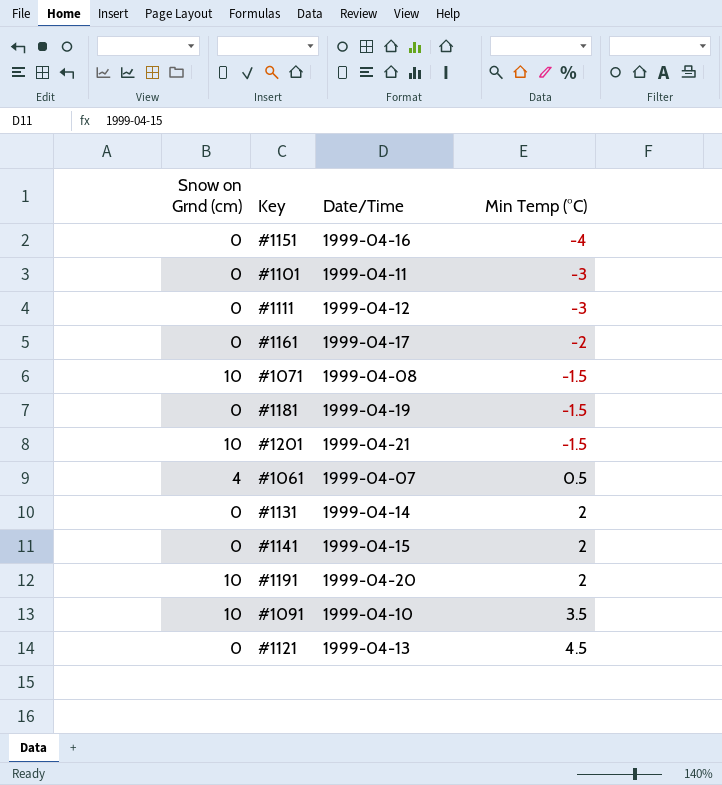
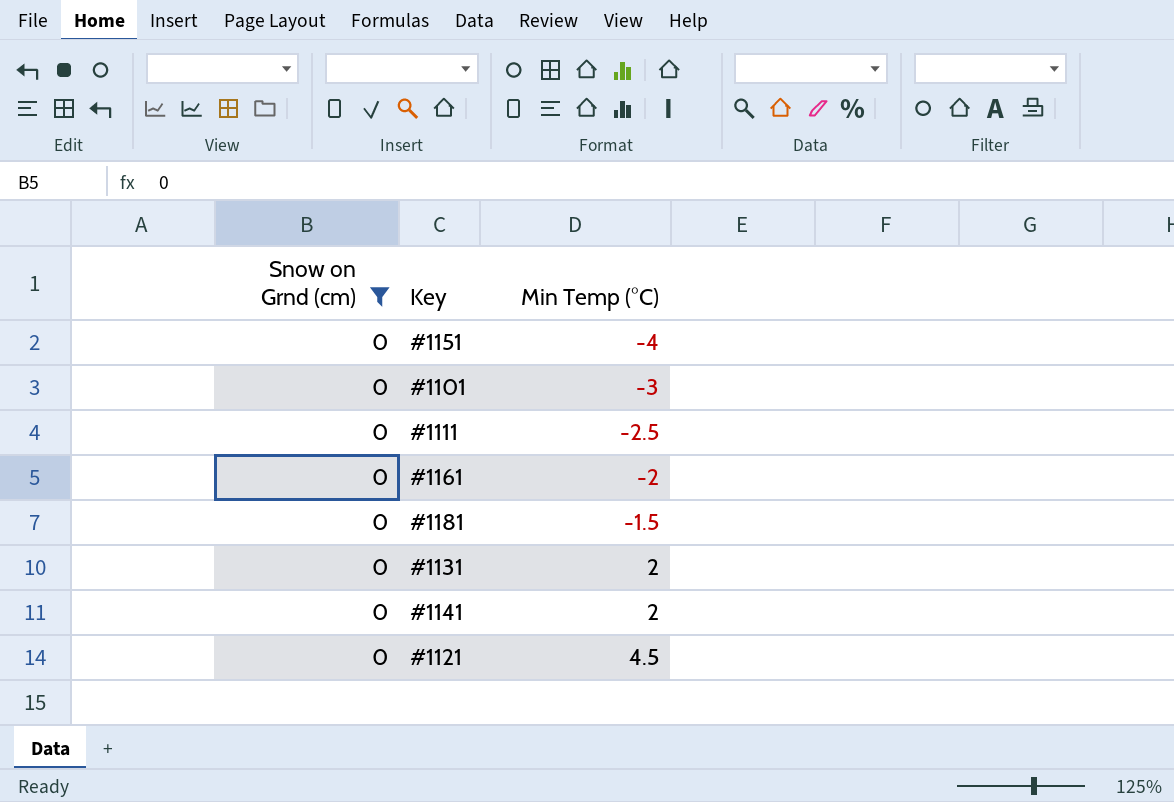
filter: none -> Snow on Grnd (cm) = 0
column Date/Time | position: 3 -> none
#1111 | Min Temp (°C): -3 -> -2.5

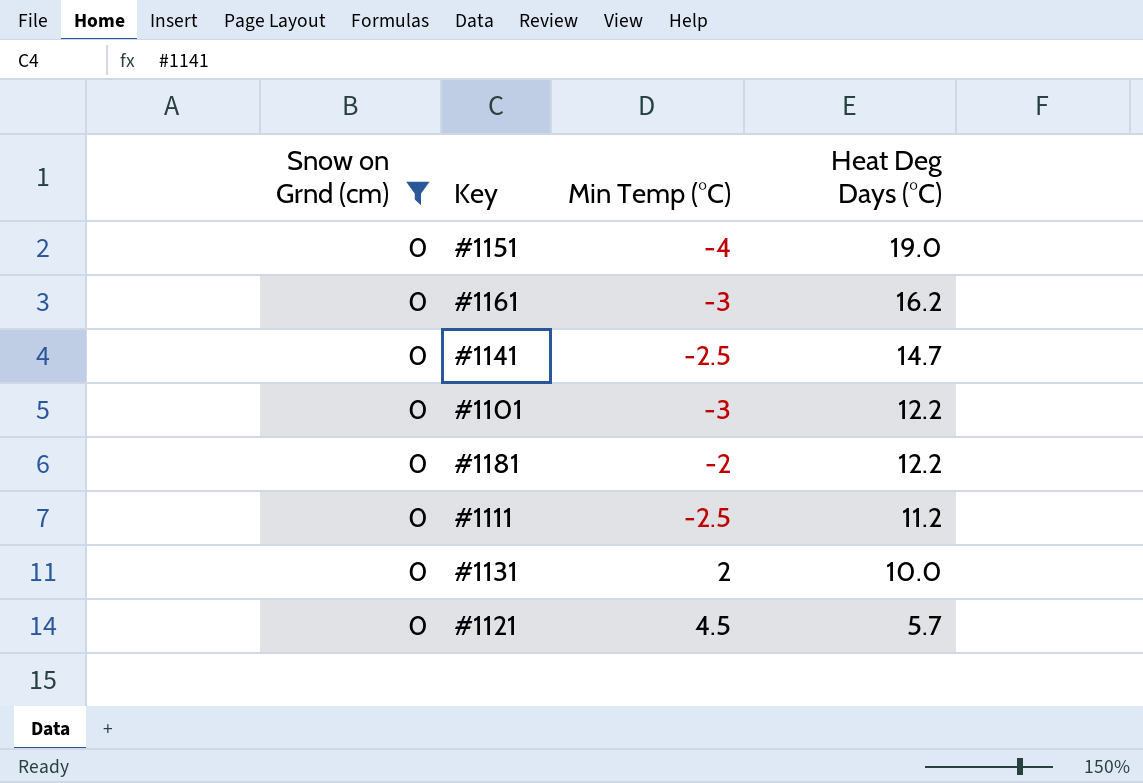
row order: Min Temp (°C) ascending -> Heat Deg Days (°C) descending
column Heat Deg Days (°C) | position: none -> 4
#1161 | Min Temp (°C): -2 -> -3
#1141 | Min Temp (°C): 2 -> -2.5
#1181 | Min Temp (°C): -1.5 -> -2

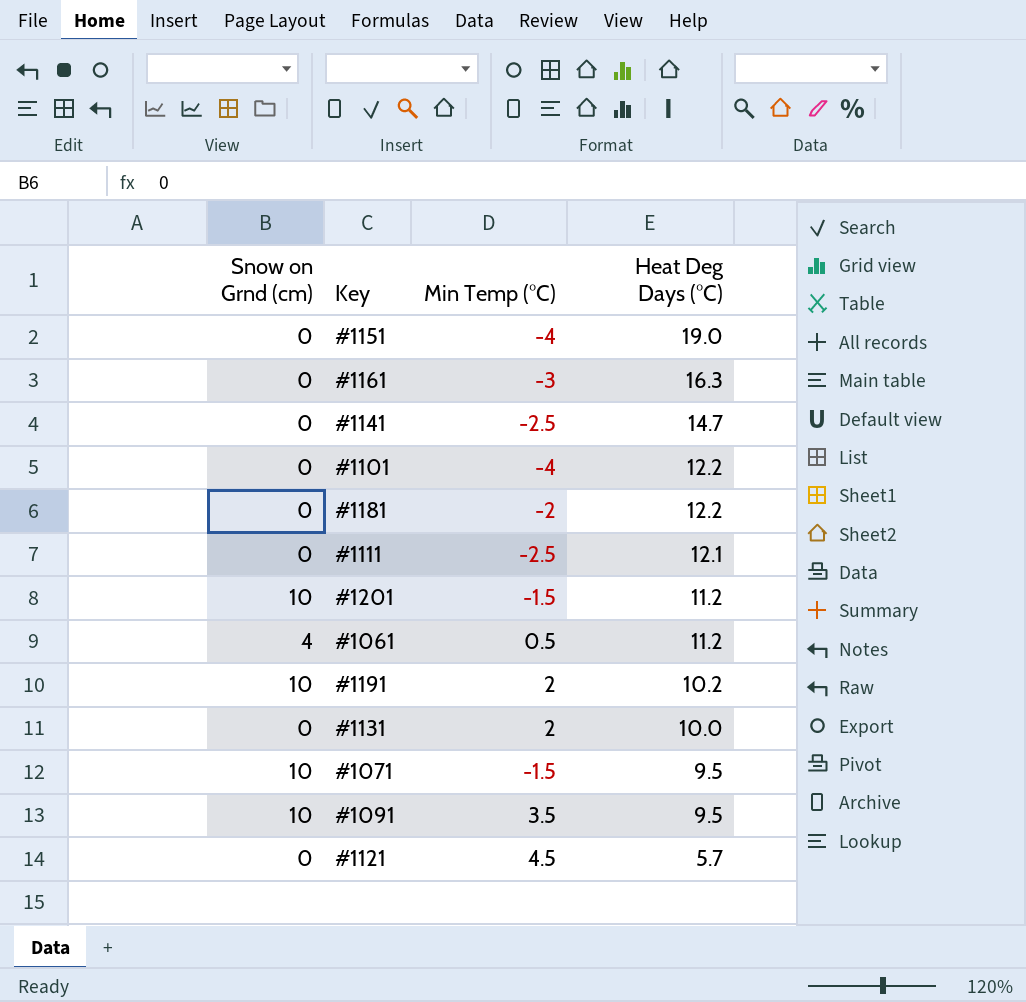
filter: Snow on Grnd (cm) = 0 -> none
#1161 | Heat Deg Days (°C): 16.2 -> 16.3
#1101 | Min Temp (°C): -3 -> -4
#1111 | Heat Deg Days (°C): 11.2 -> 12.1

